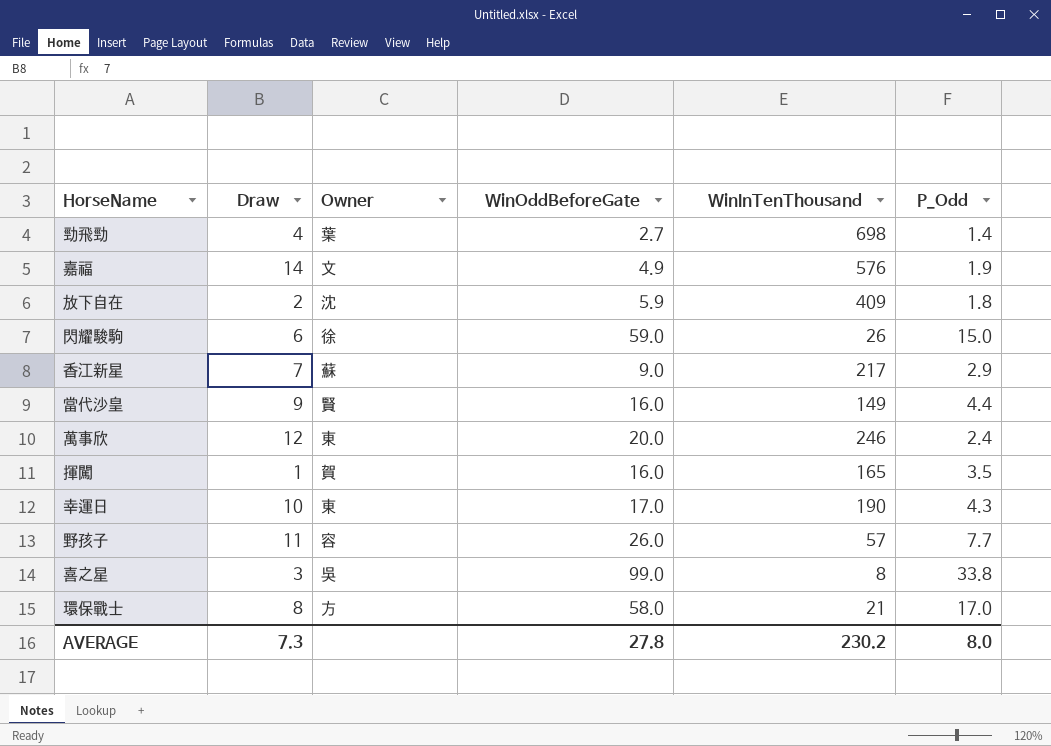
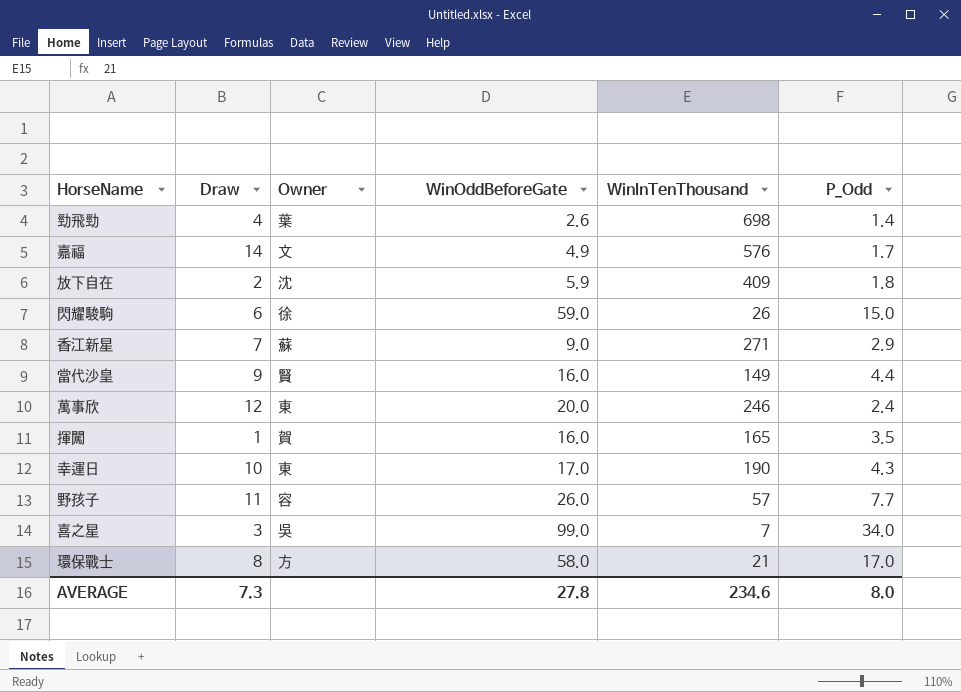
勁飛勁 | WinOddBeforeGate: 2.7 -> 2.6
嘉福 | P_Odd: 1.9 -> 1.7
香江新星 | WinInTenThousand: 217 -> 271
喜之星 | WinInTenThousand: 8 -> 7
喜之星 | P_Odd: 33.8 -> 34.0
AVERAGE | WinInTenThousand: 230.2 -> 234.6

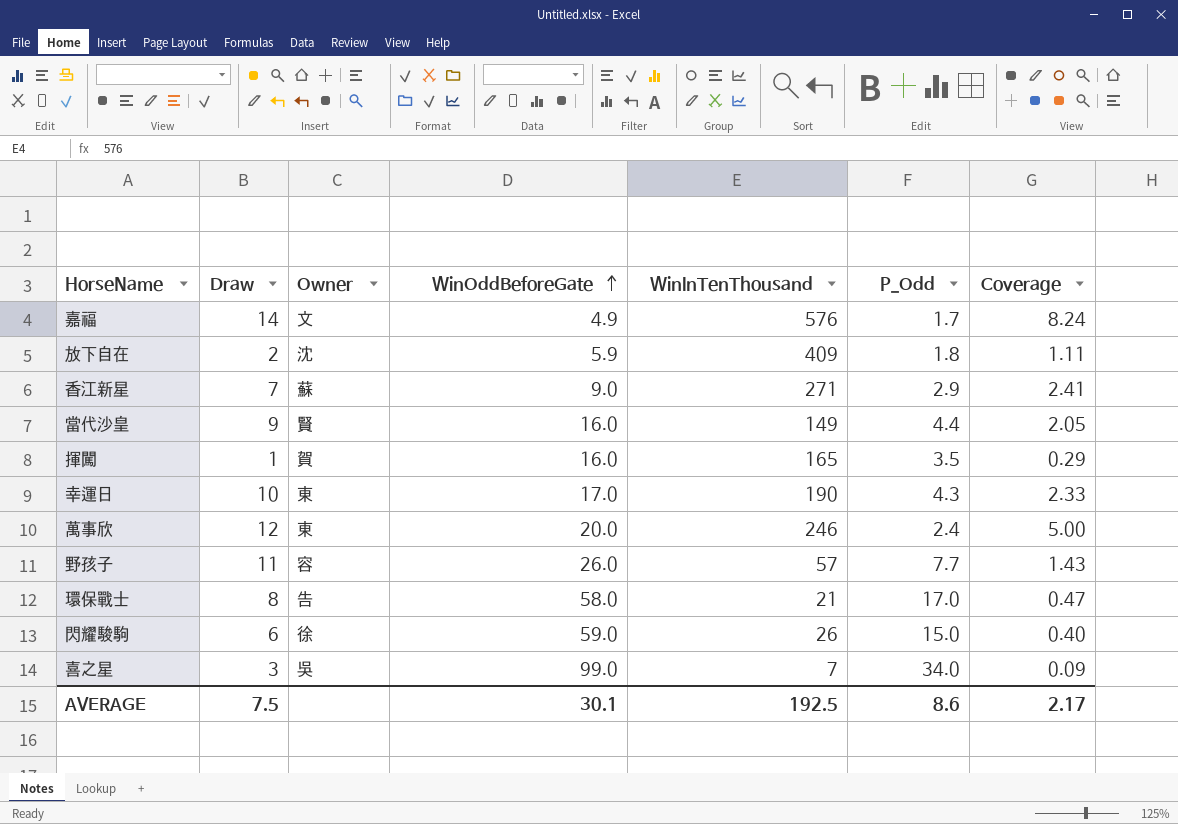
row order: none -> WinOddBeforeGate ascending
column Coverage | formula: none -> [Draw] / [P_Odd]
row 勁飛勁: 4 | 葉 | 2.6 | 698 | 1.4 -> none
環保戰士 | Owner: 方 -> 告
AVERAGE | Draw: 7.3 -> 7.5
AVERAGE | WinOddBeforeGate: 27.8 -> 30.1
AVERAGE | WinInTenThousand: 234.6 -> 192.5
AVERAGE | P_Odd: 8.0 -> 8.6

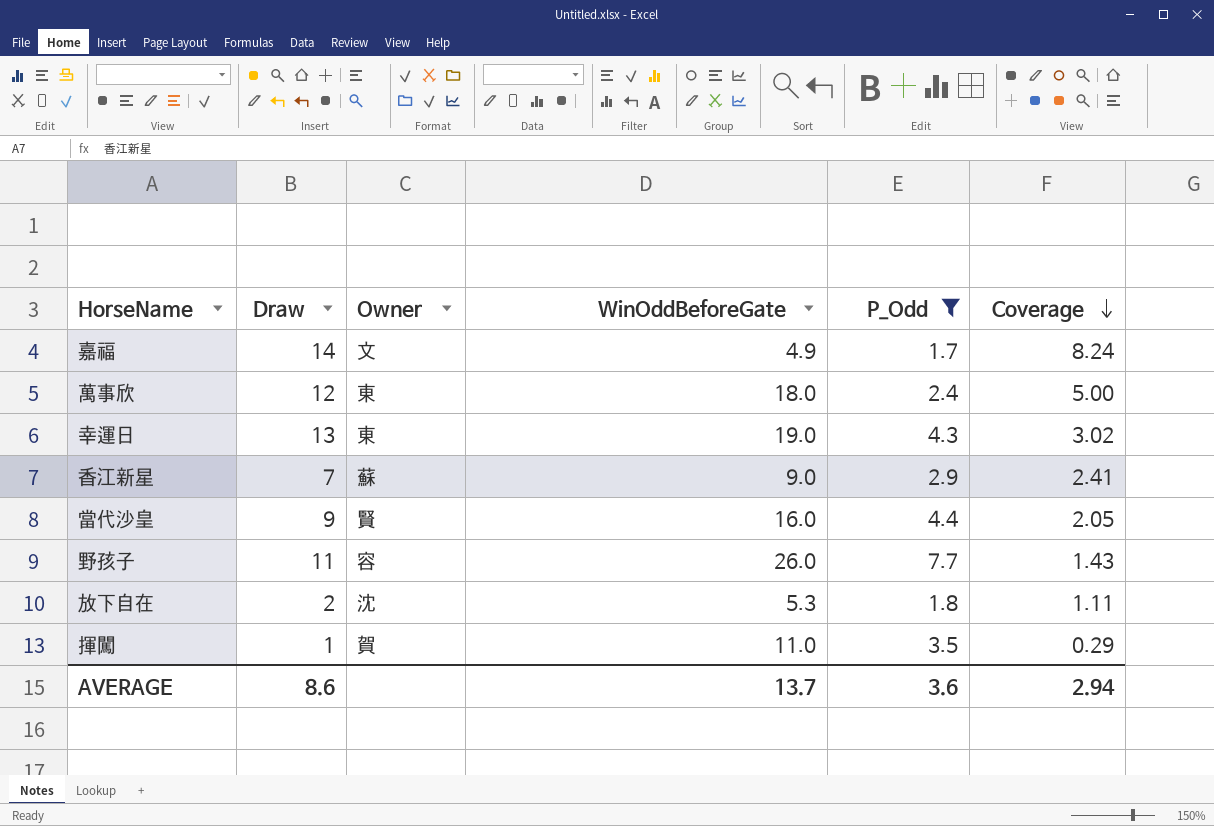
filter: none -> P_Odd <= 7.7
row order: WinOddBeforeGate ascending -> Coverage descending
column WinInTenThousand | position: 5 -> none
萬事欣 | WinOddBeforeGate: 20.0 -> 18.0
幸運日 | Draw: 10 -> 13
幸運日 | WinOddBeforeGate: 17.0 -> 19.0
幸運日 | Coverage: 2.33 -> 3.02
放下自在 | WinOddBeforeGate: 5.9 -> 5.3
揮闖 | WinOddBeforeGate: 16.0 -> 11.0
AVERAGE | Draw: 7.5 -> 8.6
AVERAGE | WinOddBeforeGate: 30.1 -> 13.7
AVERAGE | P_Odd: 8.6 -> 3.6
AVERAGE | Coverage: 2.17 -> 2.94

